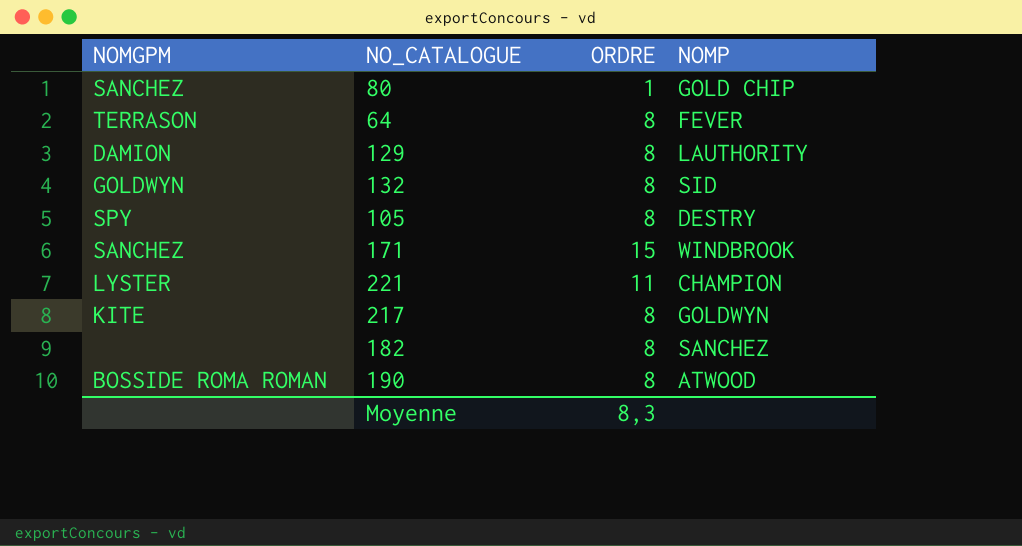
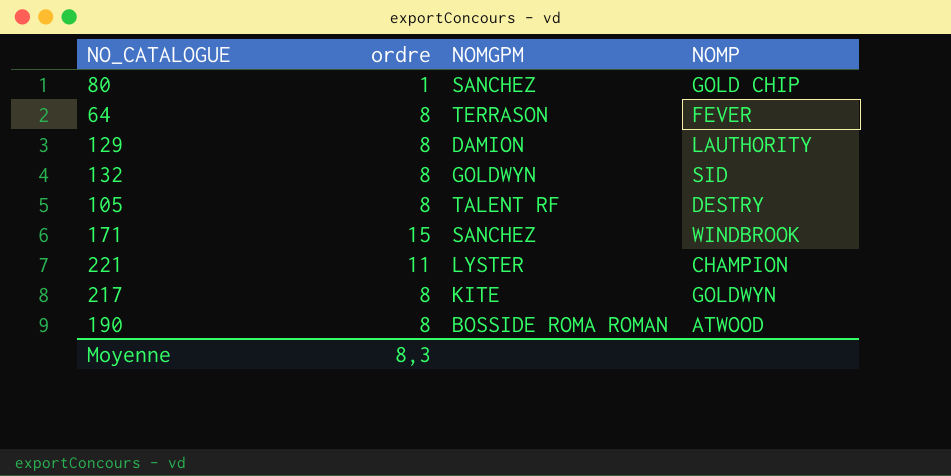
column name: ORDRE -> ordre
column NOMGPM | position: 1 -> 3
row 182: none | 8 | SANCHEZ -> none
105 | NOMGPM: SPY -> TALENT RF

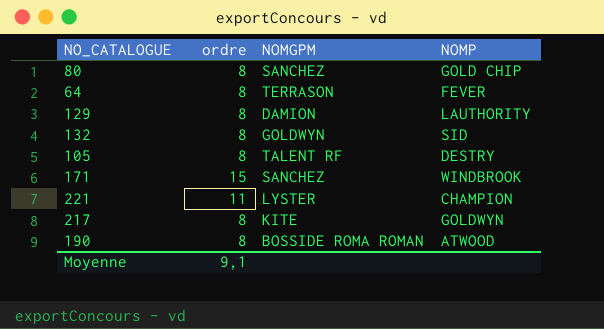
80 | ordre: 1 -> 8
Moyenne | ordre: 8,3 -> 9,1

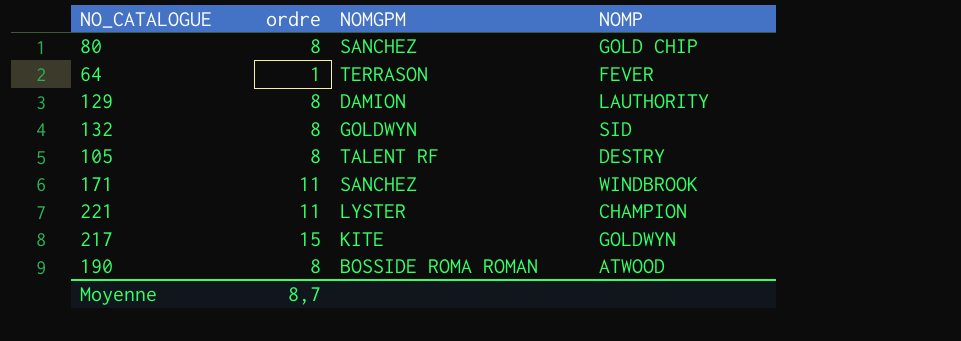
64 | ordre: 8 -> 1
171 | ordre: 15 -> 11
217 | ordre: 8 -> 15
Moyenne | ordre: 9,1 -> 8,7

